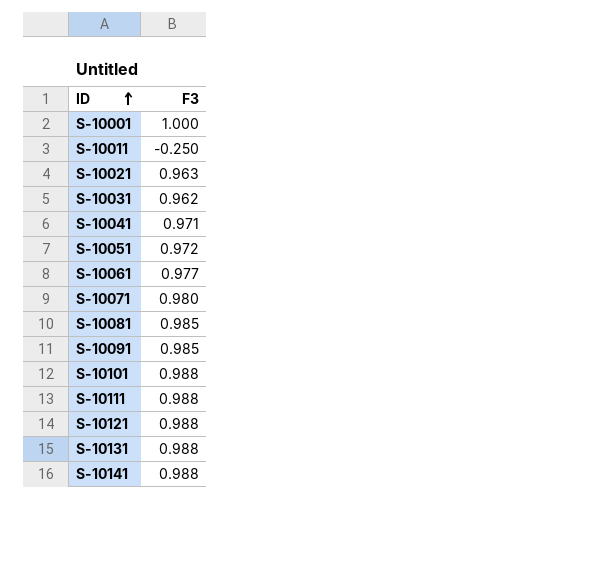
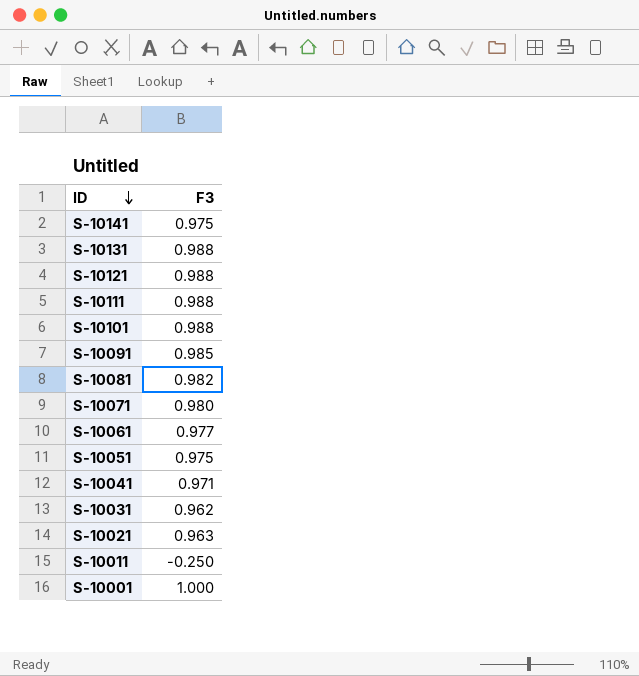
row order: ID ascending -> ID descending
S-10141 | F3: 0.988 -> 0.975
S-10081 | F3: 0.985 -> 0.982
S-10051 | F3: 0.972 -> 0.975

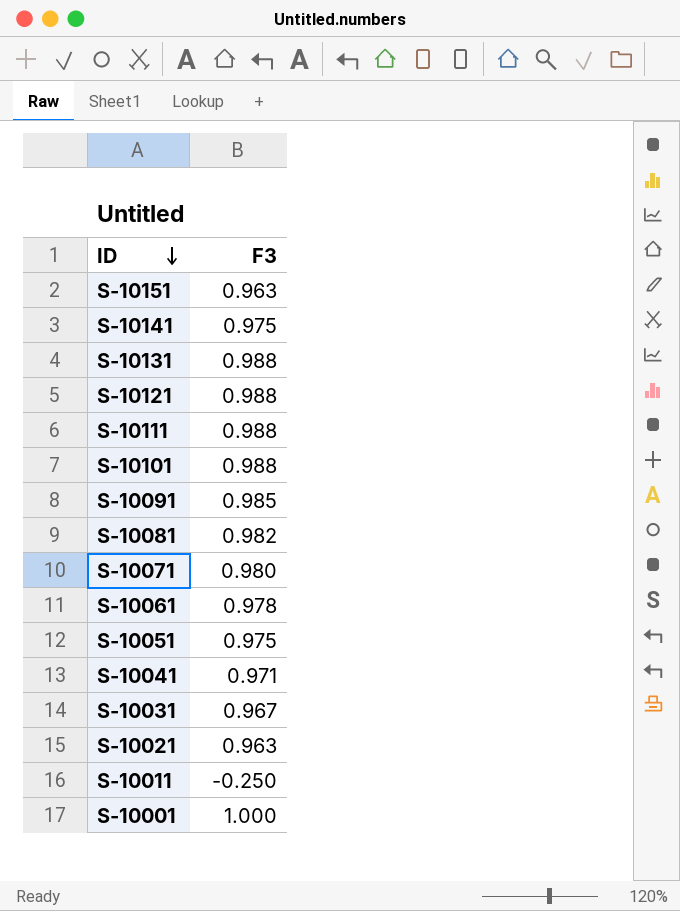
row S-10151: none -> 0.963
S-10061 | F3: 0.977 -> 0.978
S-10031 | F3: 0.962 -> 0.967

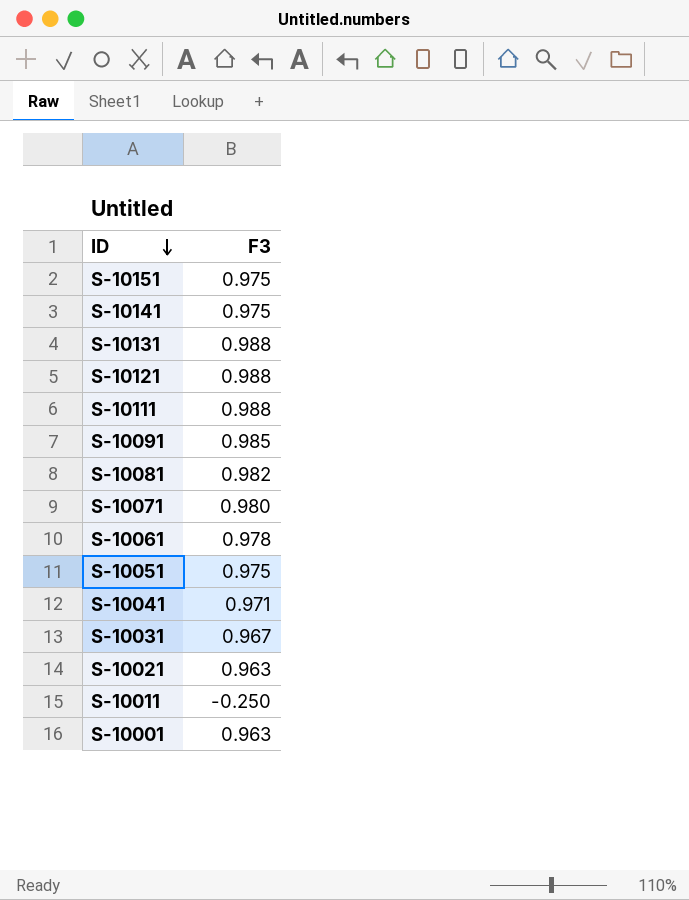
row S-10101: 0.988 -> none
S-10151 | F3: 0.963 -> 0.975
S-10001 | F3: 1.000 -> 0.963

